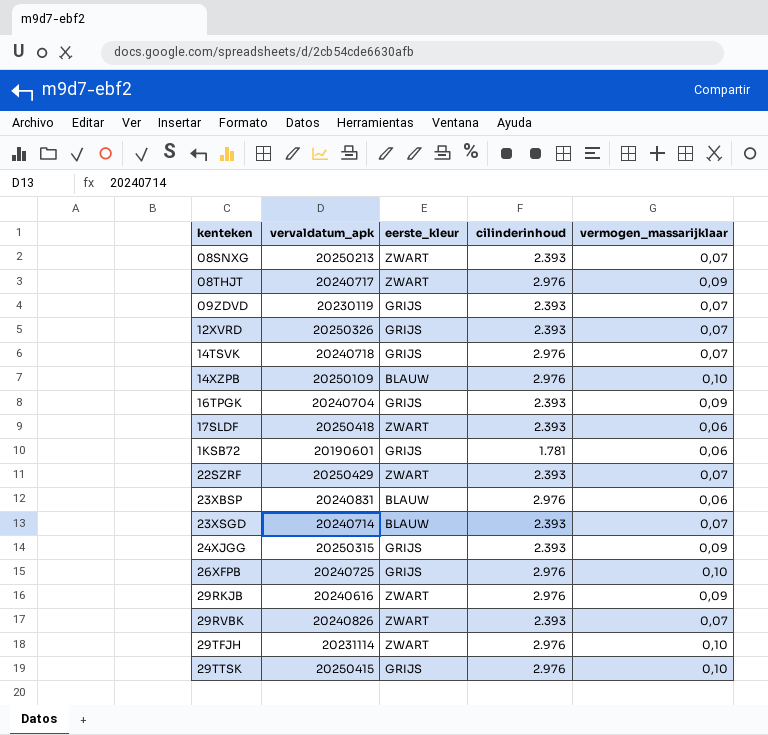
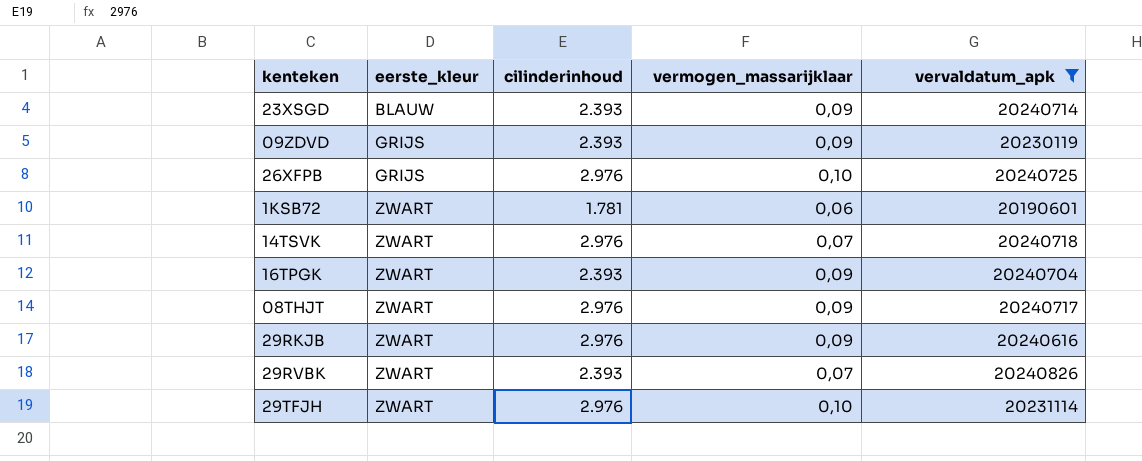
filter: none -> vervaldatum_apk <= 20240826
row order: none -> eerste_kleur ascending
column vervaldatum_apk | position: 2 -> 5
23XSGD | vermogen_massarijklaar: 0,07 -> 0,09
09ZDVD | vermogen_massarijklaar: 0,07 -> 0,09
1KSB72 | eerste_kleur: GRIJS -> ZWART
14TSVK | eerste_kleur: GRIJS -> ZWART
16TPGK | eerste_kleur: GRIJS -> ZWART

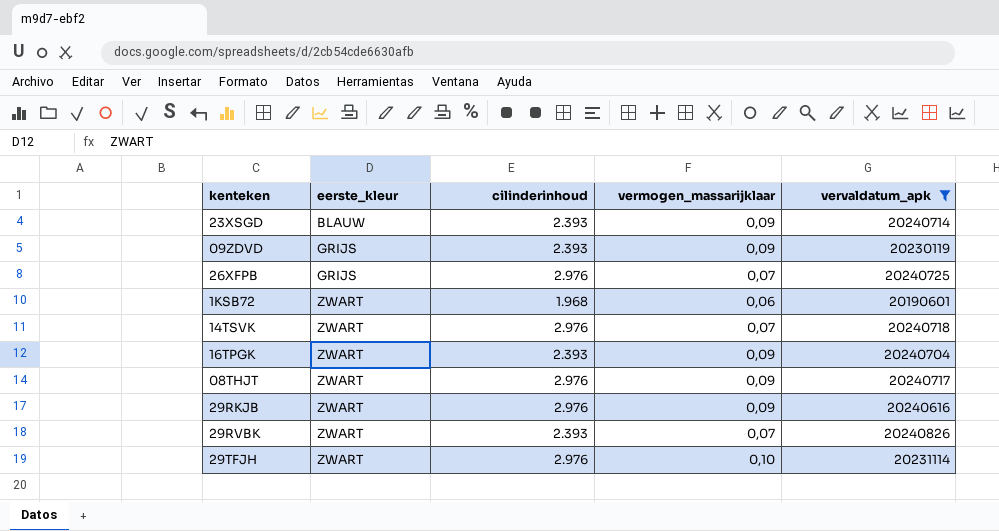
26XFPB | vermogen_massarijklaar: 0,10 -> 0,07
1KSB72 | cilinderinhoud: 1.781 -> 1.968

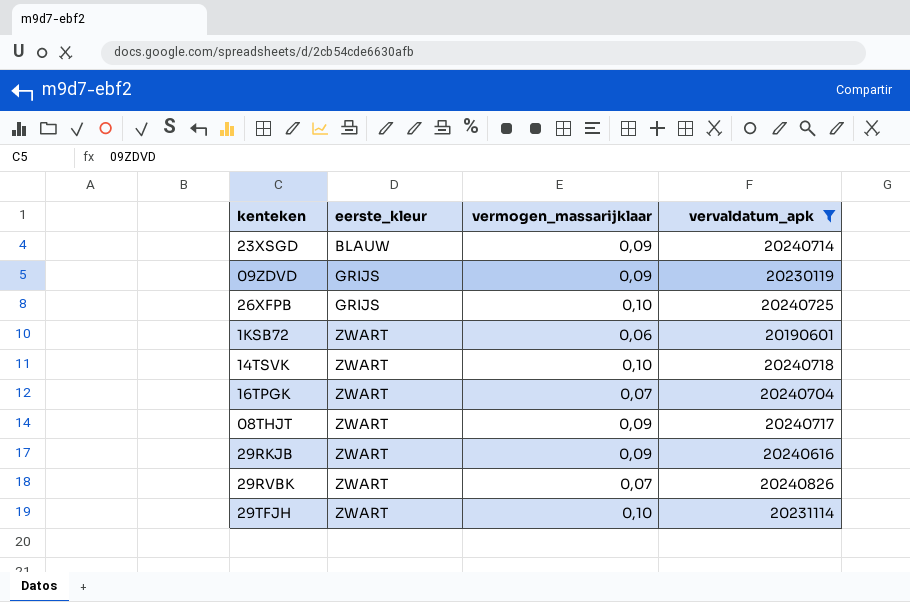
column cilinderinhoud | position: 3 -> none
26XFPB | vermogen_massarijklaar: 0,07 -> 0,10
14TSVK | vermogen_massarijklaar: 0,07 -> 0,10
16TPGK | vermogen_massarijklaar: 0,09 -> 0,07

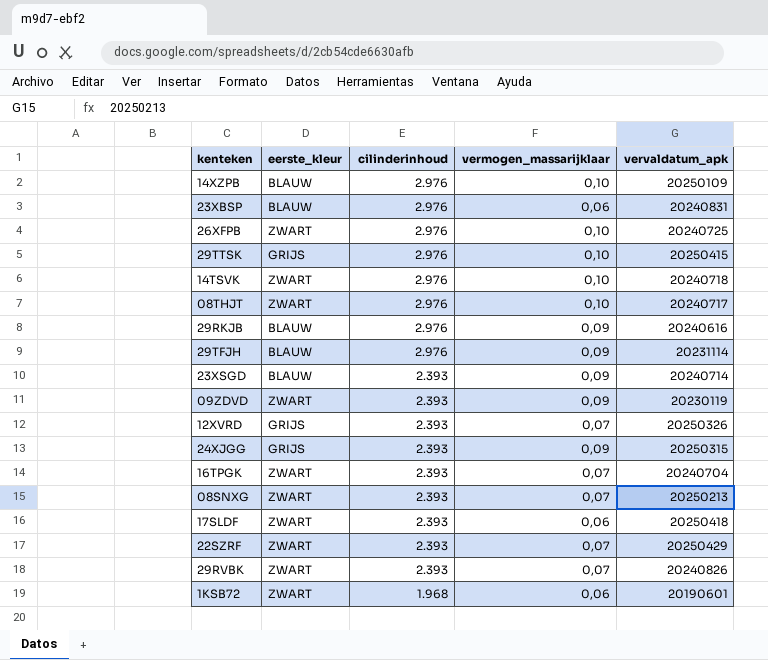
filter: vervaldatum_apk <= 20240826 -> none
row order: eerste_kleur ascending -> cilinderinhoud descending
column cilinderinhoud | position: none -> 3
26XFPB | eerste_kleur: GRIJS -> ZWART
08THJT | vermogen_massarijklaar: 0,09 -> 0,10
29RKJB | eerste_kleur: ZWART -> BLAUW
29TFJH | eerste_kleur: ZWART -> BLAUW
29TFJH | vermogen_massarijklaar: 0,10 -> 0,09
09ZDVD | eerste_kleur: GRIJS -> ZWART

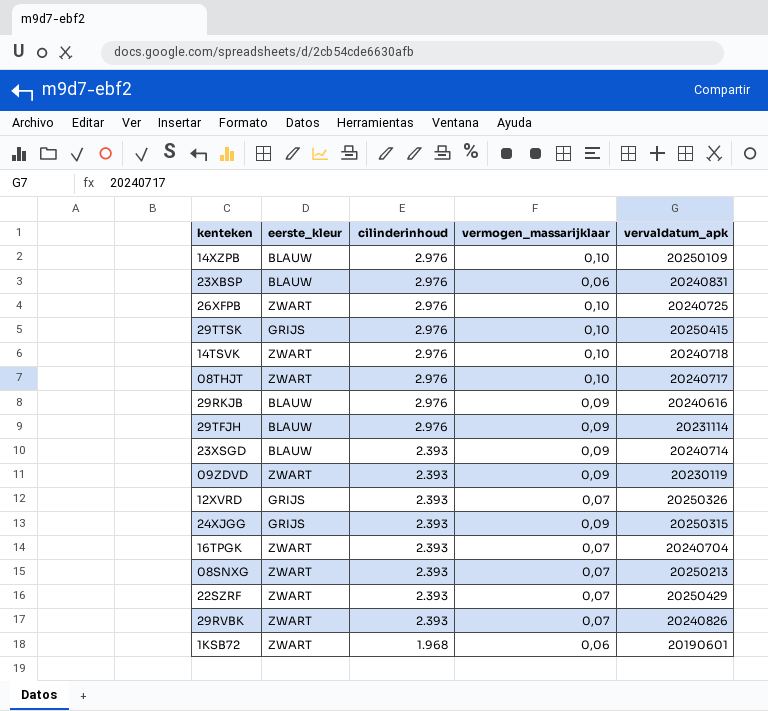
row 17SLDF: ZWART | 2.393 | 0,06 | 20250418 -> none

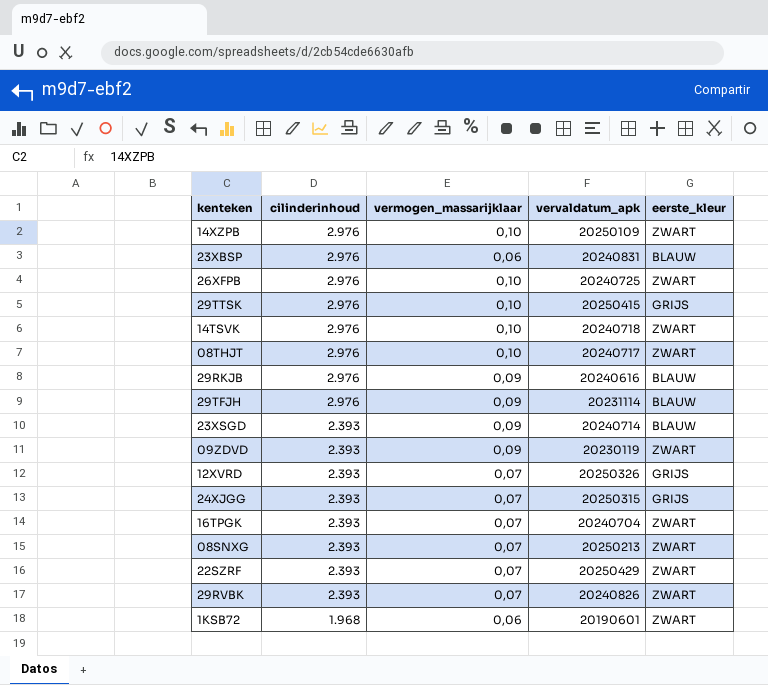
column eerste_kleur | position: 2 -> 5
14XZPB | eerste_kleur: BLAUW -> ZWART
24XJGG | vermogen_massarijklaar: 0,09 -> 0,07

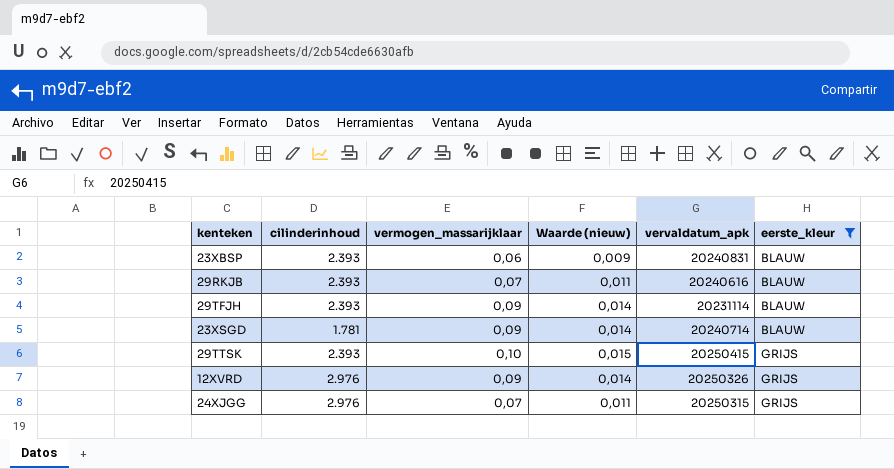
filter: none -> eerste_kleur != ZWART
row order: cilinderinhoud descending -> eerste_kleur ascending
column Waarde (nieuw) | formula: none -> [vermogen_massarijklaar] * 0,15
23XBSP | cilinderinhoud: 2.976 -> 2.393
29RKJB | cilinderinhoud: 2.976 -> 2.393
29RKJB | vermogen_massarijklaar: 0,09 -> 0,07
29TFJH | cilinderinhoud: 2.976 -> 2.393
23XSGD | cilinderinhoud: 2.393 -> 1.781
29TTSK | cilinderinhoud: 2.976 -> 2.393
12XVRD | cilinderinhoud: 2.393 -> 2.976
12XVRD | vermogen_massarijklaar: 0,07 -> 0,09
24XJGG | cilinderinhoud: 2.393 -> 2.976

